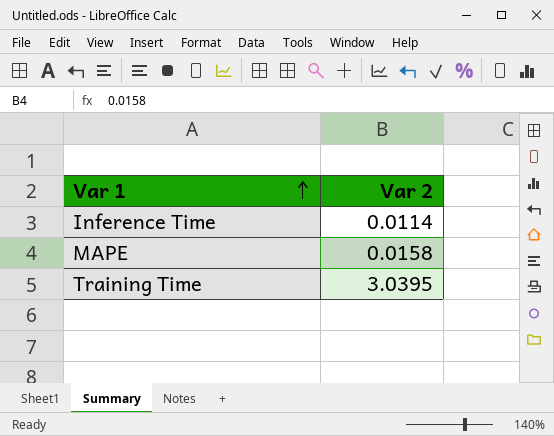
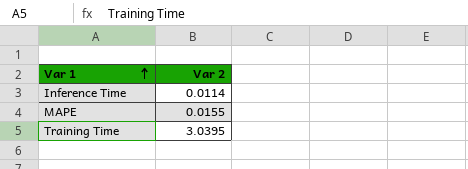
MAPE | Var 2: 0.0158 -> 0.0155

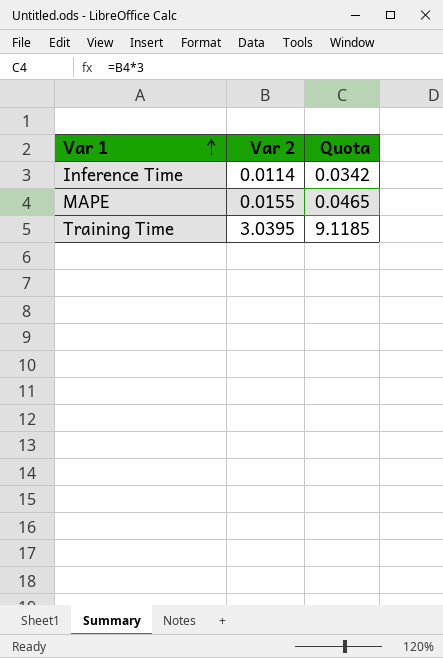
column Quota | formula: none -> [Var 2] * 3

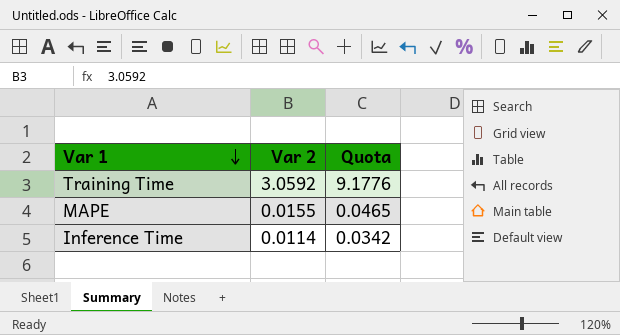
row order: Var 1 ascending -> Var 1 descending
Training Time | Var 2: 3.0395 -> 3.0592
Training Time | Quota: 9.1185 -> 9.1776

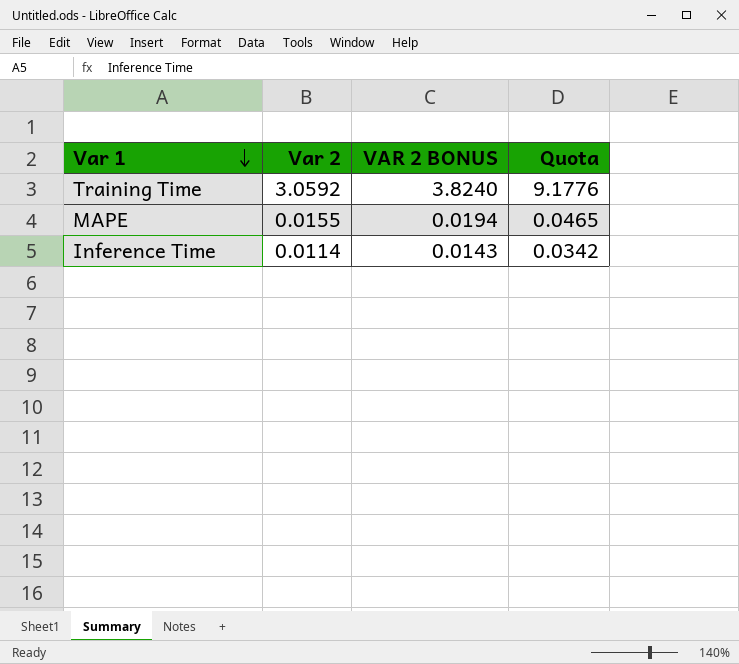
column VAR 2 BONUS | formula: none -> [Var 2] * 1.25

